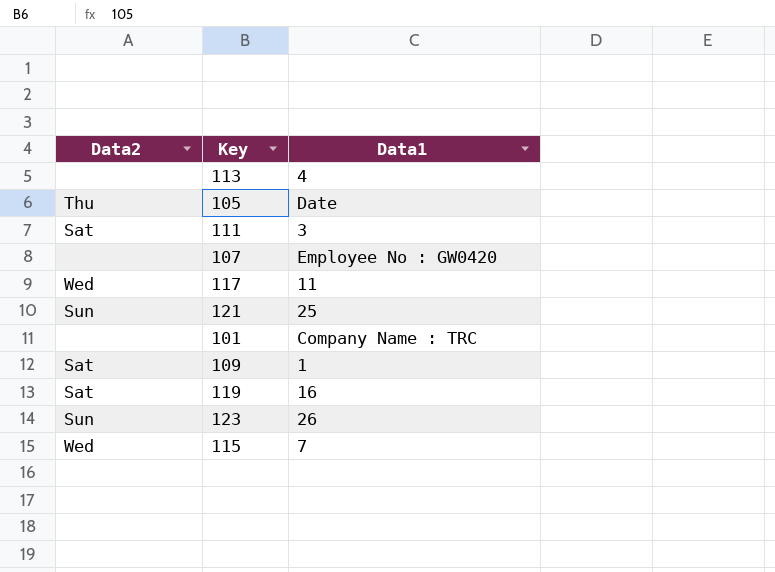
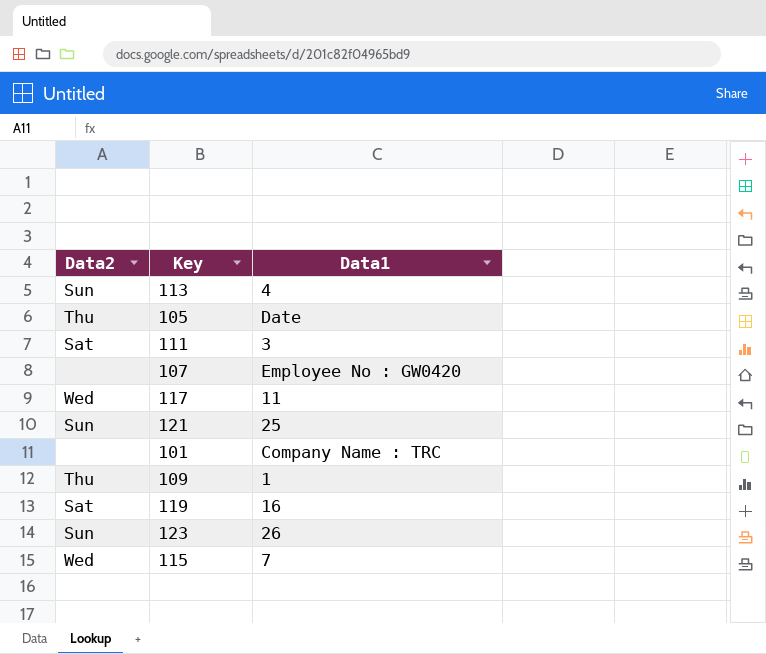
113 | Data2: none -> Sun
109 | Data2: Sat -> Thu

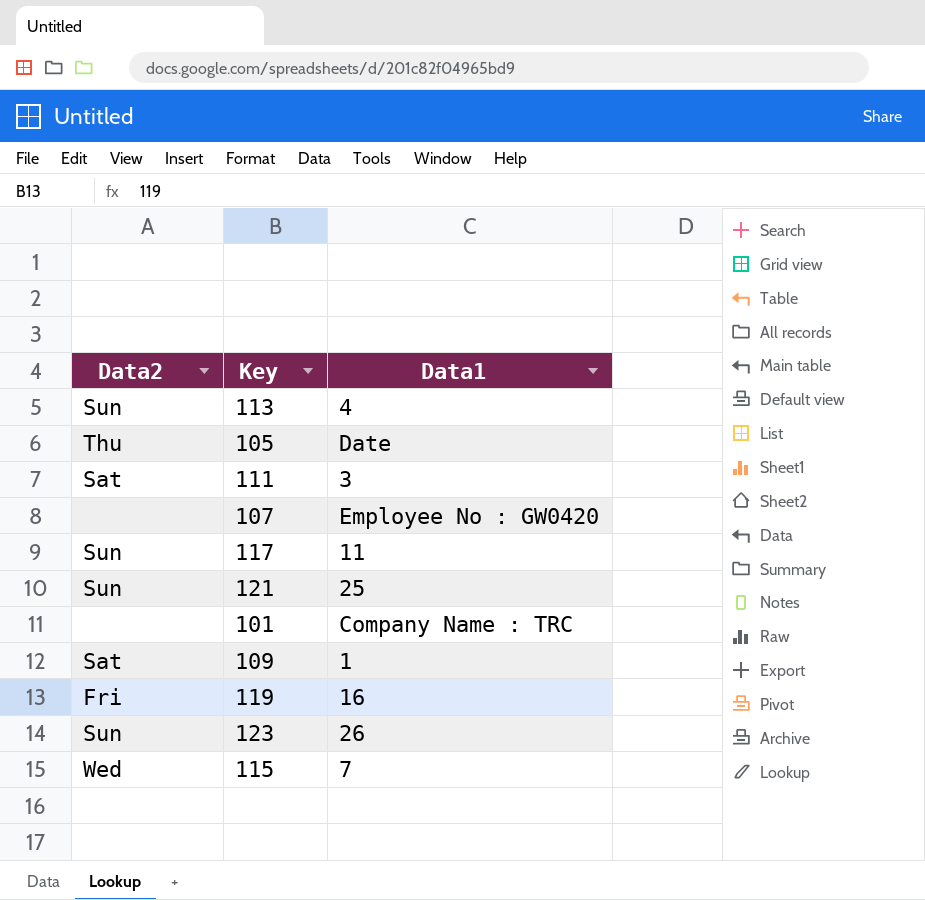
117 | Data2: Wed -> Sun
109 | Data2: Thu -> Sat
119 | Data2: Sat -> Fri

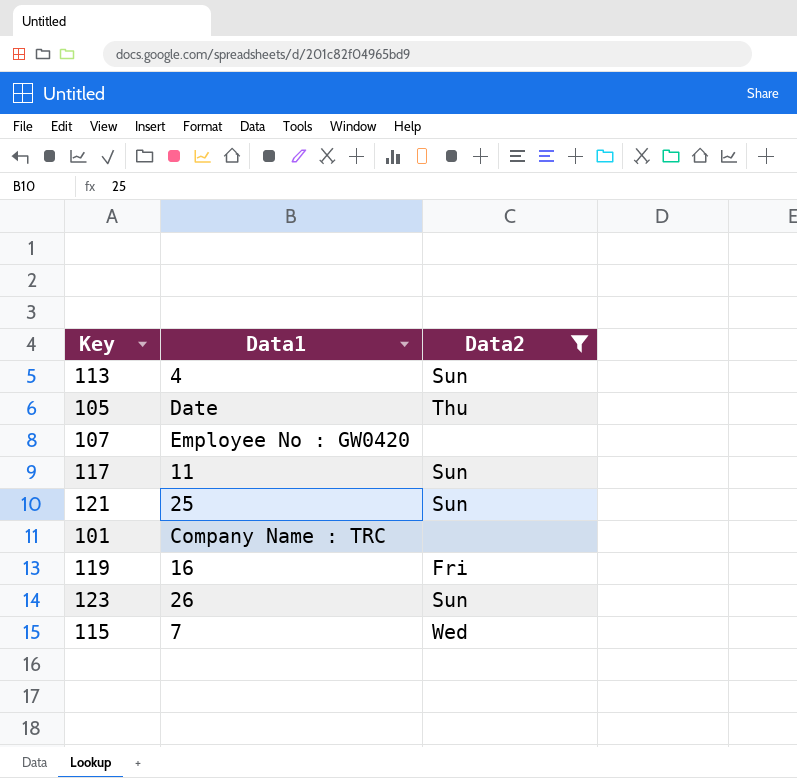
filter: none -> Data2 != Sat
column Data2 | position: 1 -> 3

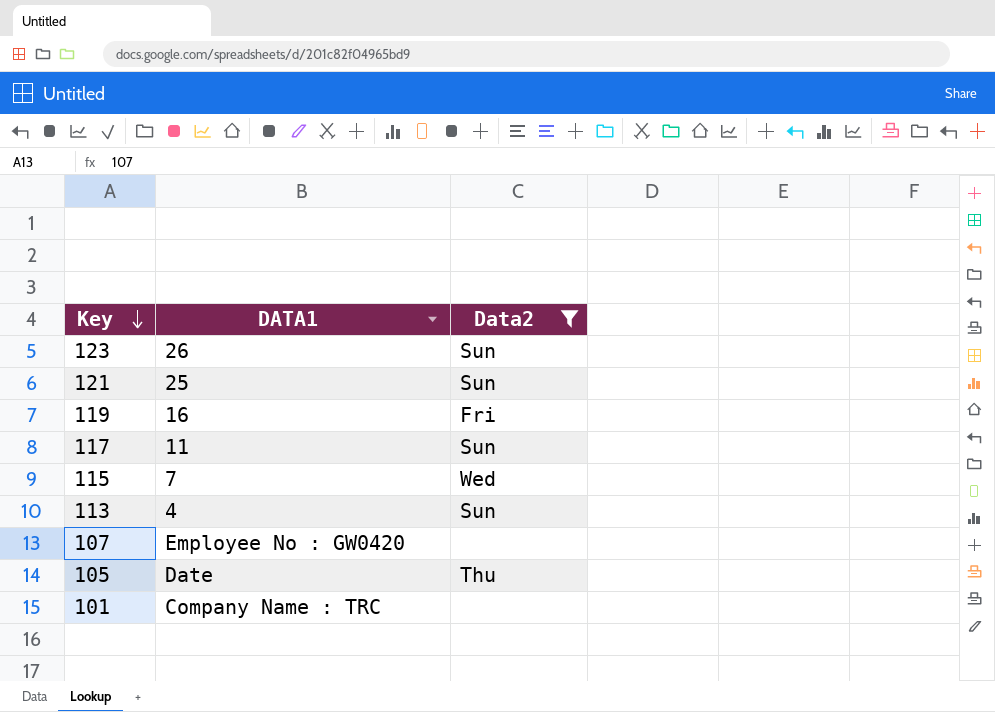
row order: none -> Key descending
column name: Data1 -> DATA1

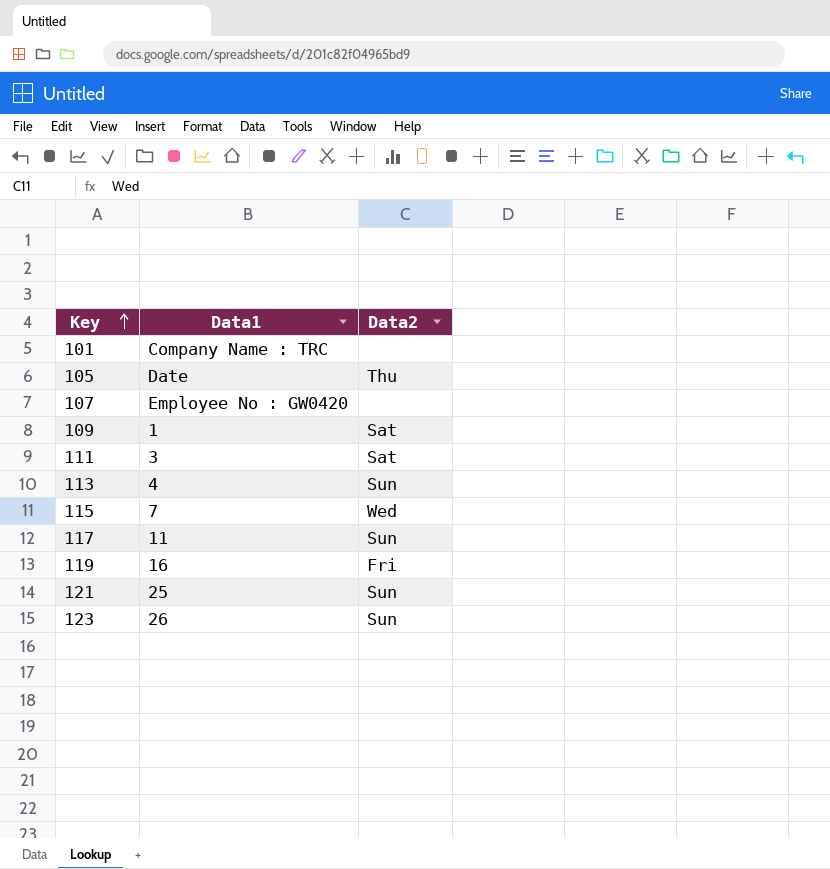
filter: Data2 != Sat -> none
row order: Key descending -> Key ascending
column name: DATA1 -> Data1

